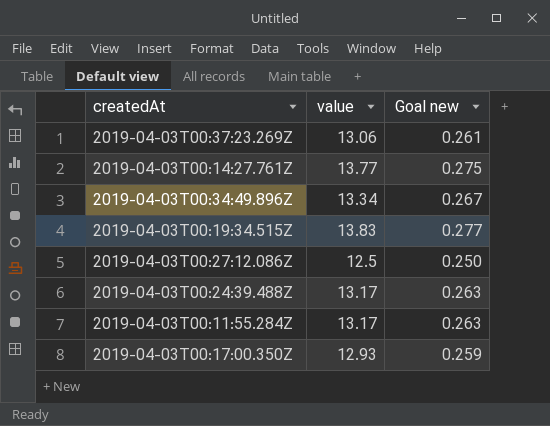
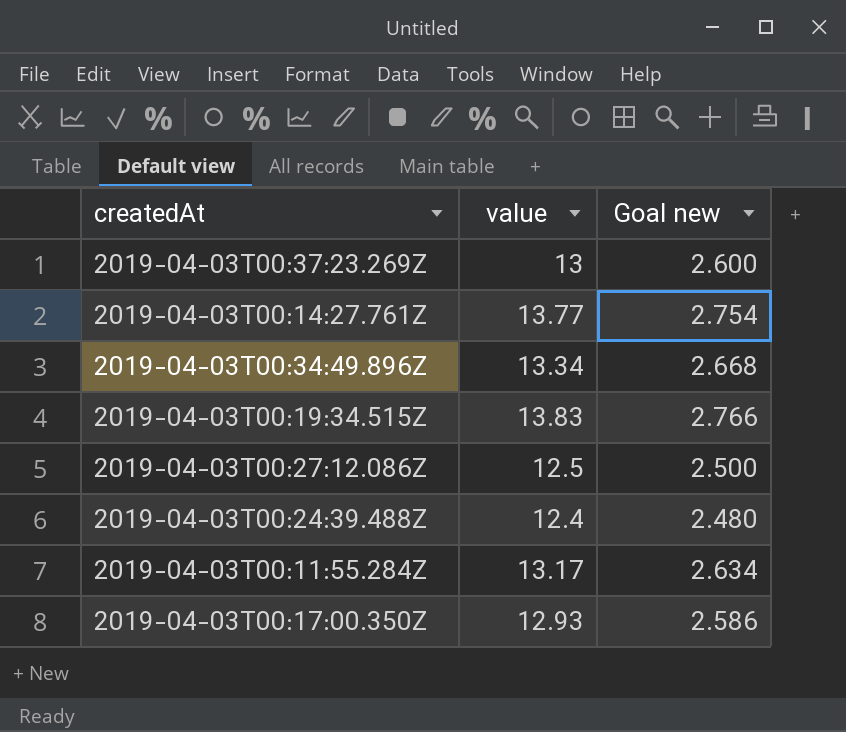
column Goal new | formula: [value] * 0.02 -> [value] * 0.2
2019-04-03T00:37:23.269Z | value: 13.06 -> 13
2019-04-03T00:24:39.488Z | value: 13.17 -> 12.4

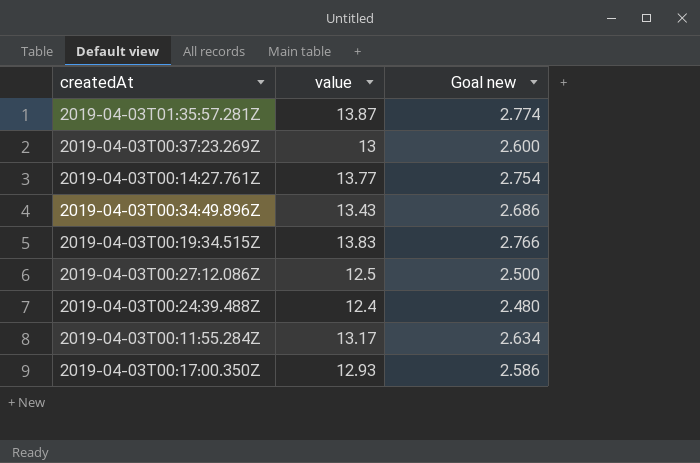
row 2019-04-03T01:35:57.281Z: none -> 13.87 | 2.774
2019-04-03T00:34:49.896Z | value: 13.34 -> 13.43
2019-04-03T00:34:49.896Z | Goal new: 2.668 -> 2.686

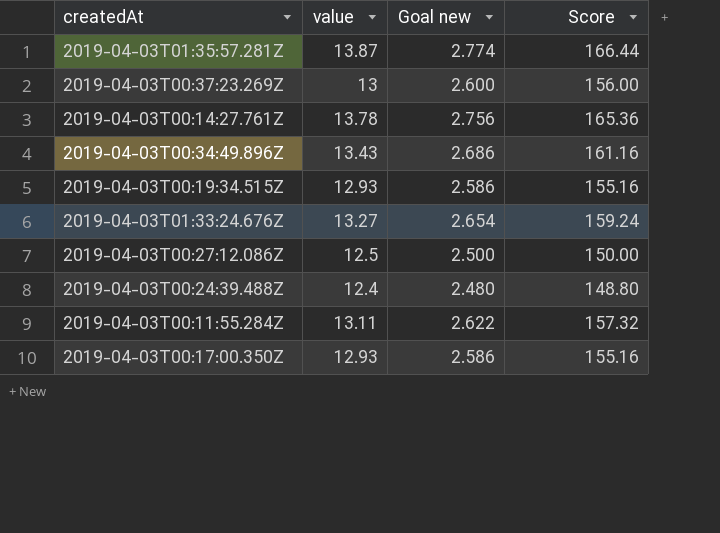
column Score | formula: none -> [value] * 12
2019-04-03T00:14:27.761Z | value: 13.77 -> 13.78
2019-04-03T00:14:27.761Z | Goal new: 2.754 -> 2.756
2019-04-03T00:19:34.515Z | value: 13.83 -> 12.93
2019-04-03T00:19:34.515Z | Goal new: 2.766 -> 2.586
row 2019-04-03T01:33:24.676Z: none -> 13.27 | 2.654 | 159.24
2019-04-03T00:11:55.284Z | value: 13.17 -> 13.11
2019-04-03T00:11:55.284Z | Goal new: 2.634 -> 2.622

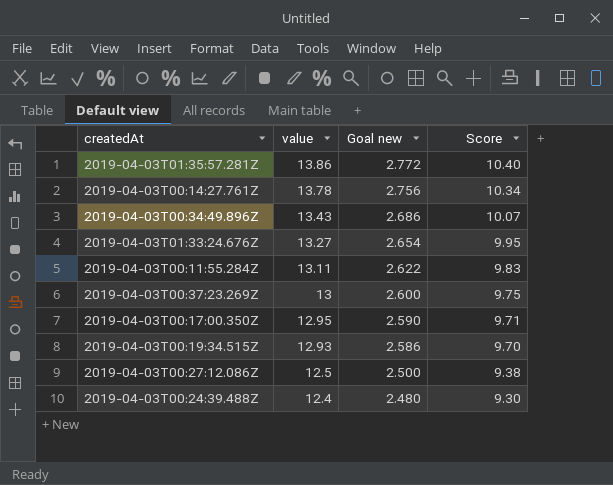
row order: none -> value descending
column Score | formula: [value] * 12 -> [value] * 0.75
2019-04-03T01:35:57.281Z | value: 13.87 -> 13.86
2019-04-03T01:35:57.281Z | Goal new: 2.774 -> 2.772
2019-04-03T00:17:00.350Z | value: 12.93 -> 12.95
2019-04-03T00:17:00.350Z | Goal new: 2.586 -> 2.590

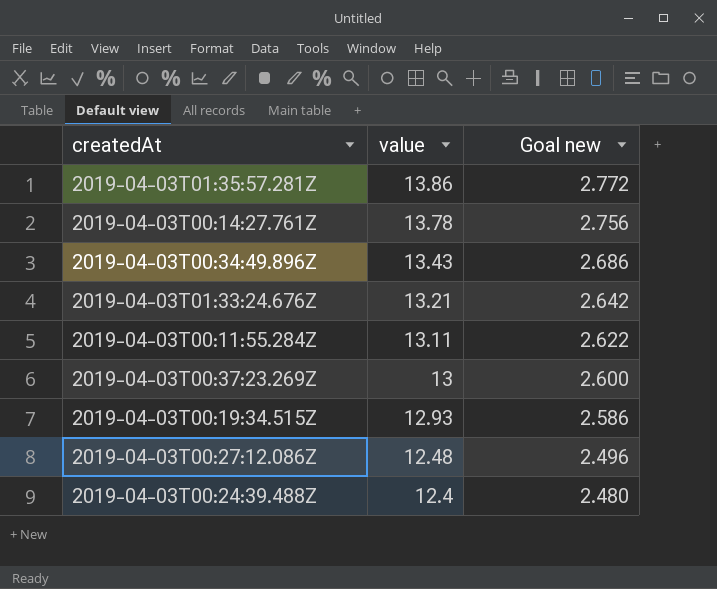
column Score | formula: [value] * 0.75 -> none
row 2019-04-03T00:17:00.350Z: 12.95 | 2.590 | 9.71 -> none
2019-04-03T01:33:24.676Z | value: 13.27 -> 13.21
2019-04-03T01:33:24.676Z | Goal new: 2.654 -> 2.642
2019-04-03T00:27:12.086Z | value: 12.5 -> 12.48
2019-04-03T00:27:12.086Z | Goal new: 2.500 -> 2.496

